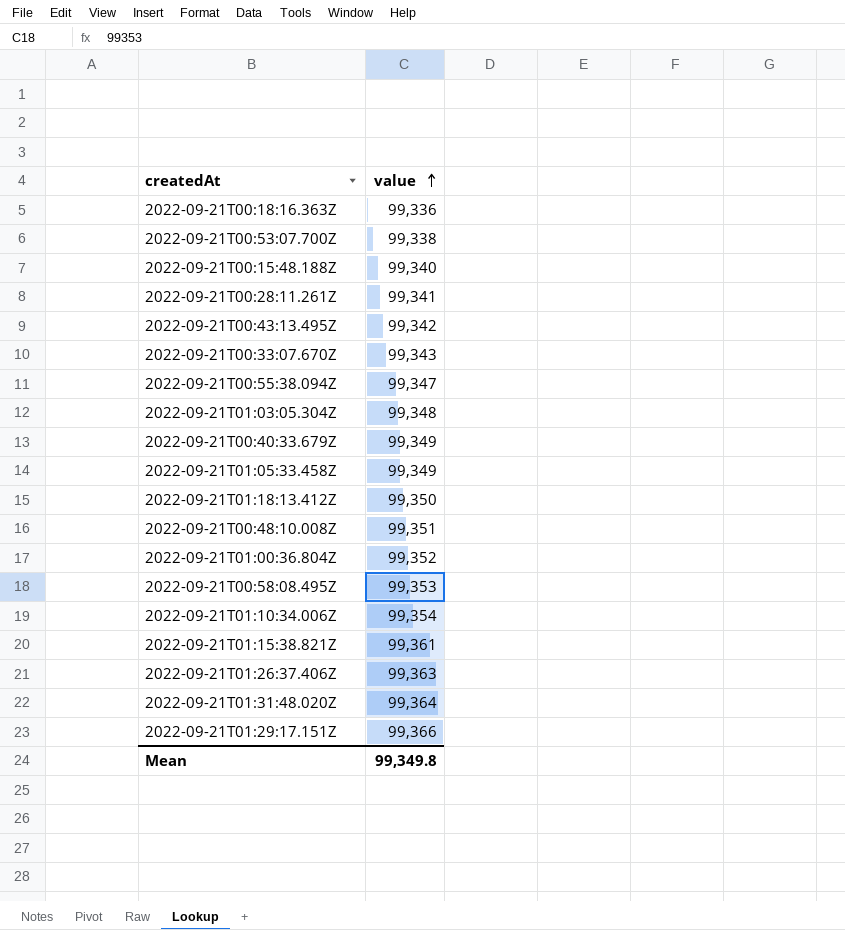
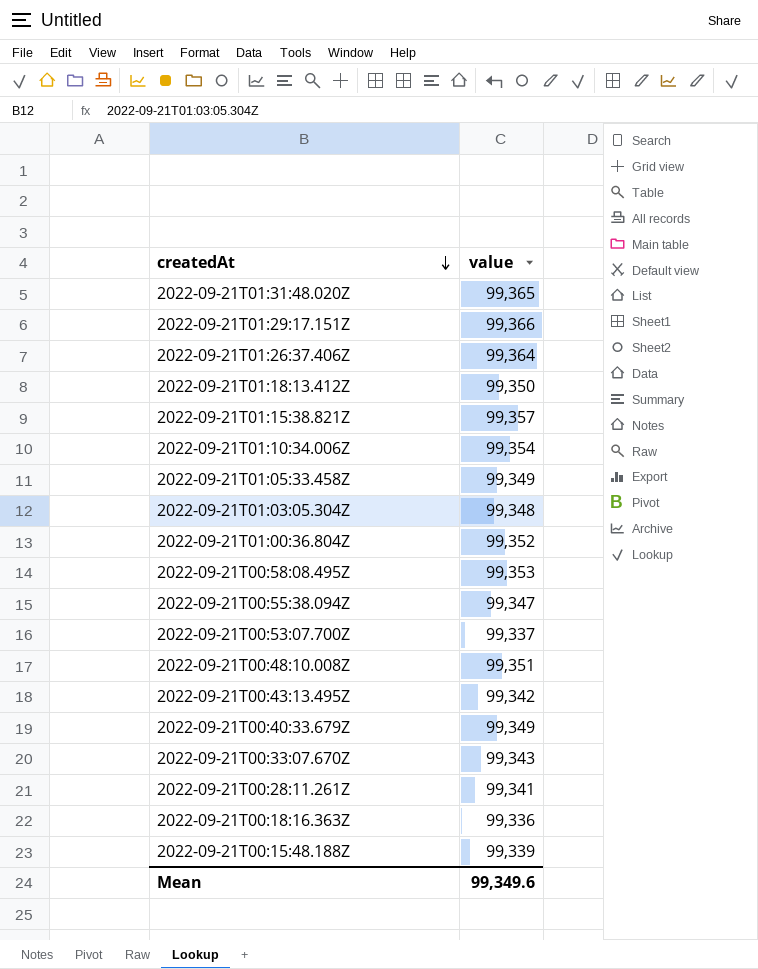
row order: value ascending -> createdAt descending
2022-09-21T01:31:48.020Z | value: 99,364 -> 99,365
2022-09-21T01:26:37.406Z | value: 99,363 -> 99,364
2022-09-21T01:15:38.821Z | value: 99,361 -> 99,357
2022-09-21T00:53:07.700Z | value: 99,338 -> 99,337
2022-09-21T00:15:48.188Z | value: 99,340 -> 99,339
Mean | value: 99,349.8 -> 99,349.6

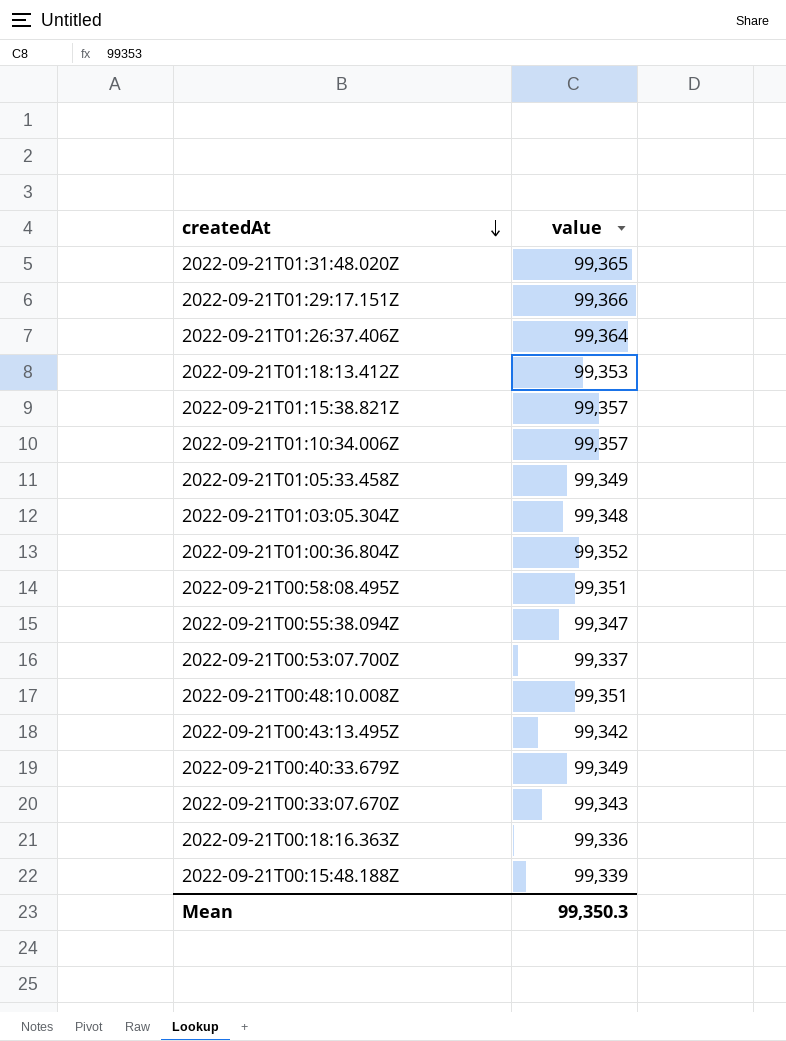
row 2022-09-21T00:28:11.261Z: 99,341 -> none
2022-09-21T01:18:13.412Z | value: 99,350 -> 99,353
2022-09-21T01:10:34.006Z | value: 99,354 -> 99,357
2022-09-21T00:58:08.495Z | value: 99,353 -> 99,351
Mean | value: 99,349.6 -> 99,350.3

